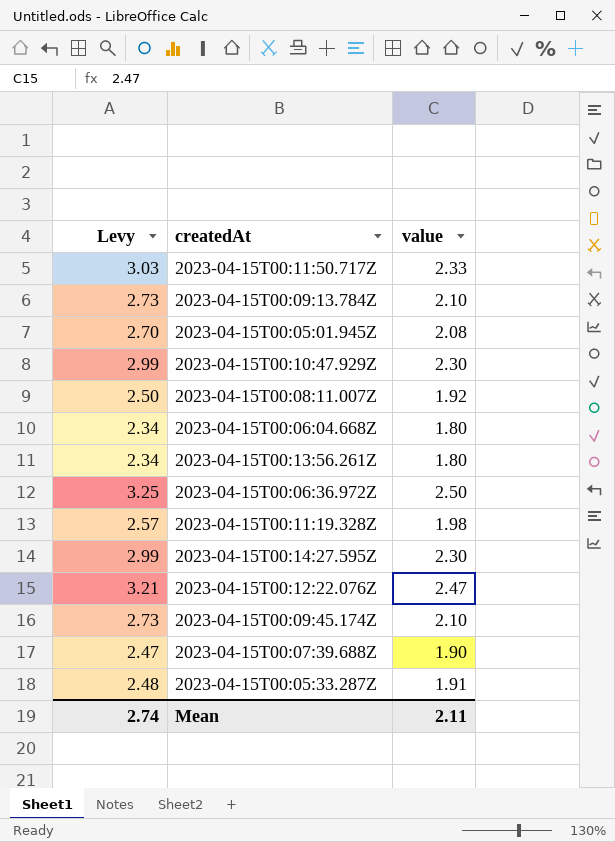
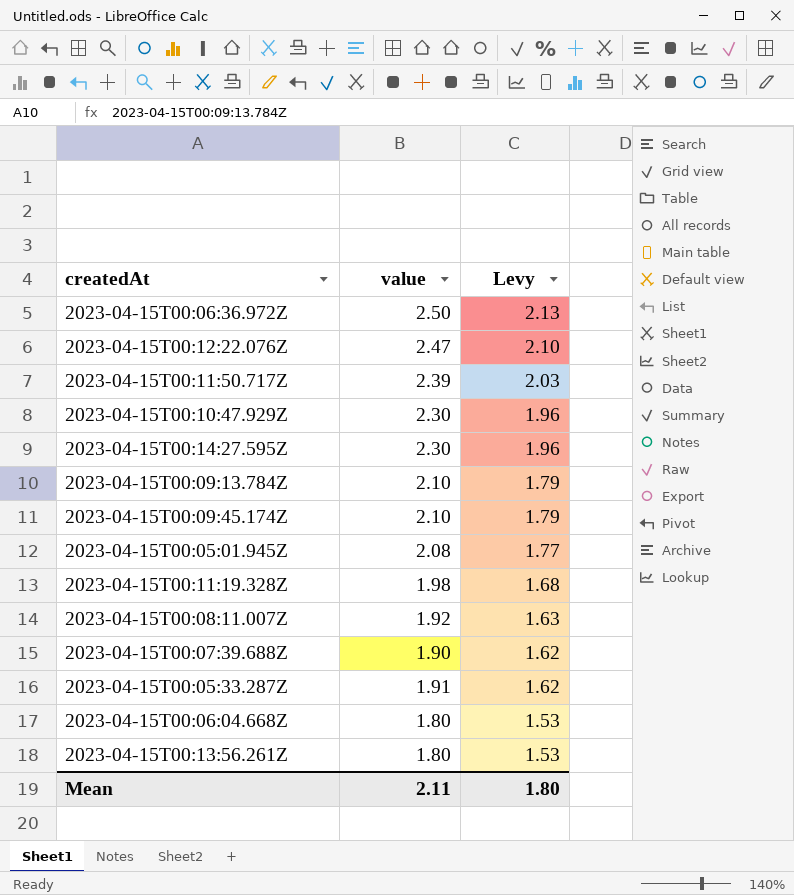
row order: none -> Levy descending
column Levy | formula: [value] * 1.3 -> [value] * 0.85
column Levy | position: 1 -> 3
2023-04-15T00:11:50.717Z | value: 2.33 -> 2.39
Mean | Levy: 2.74 -> 1.80

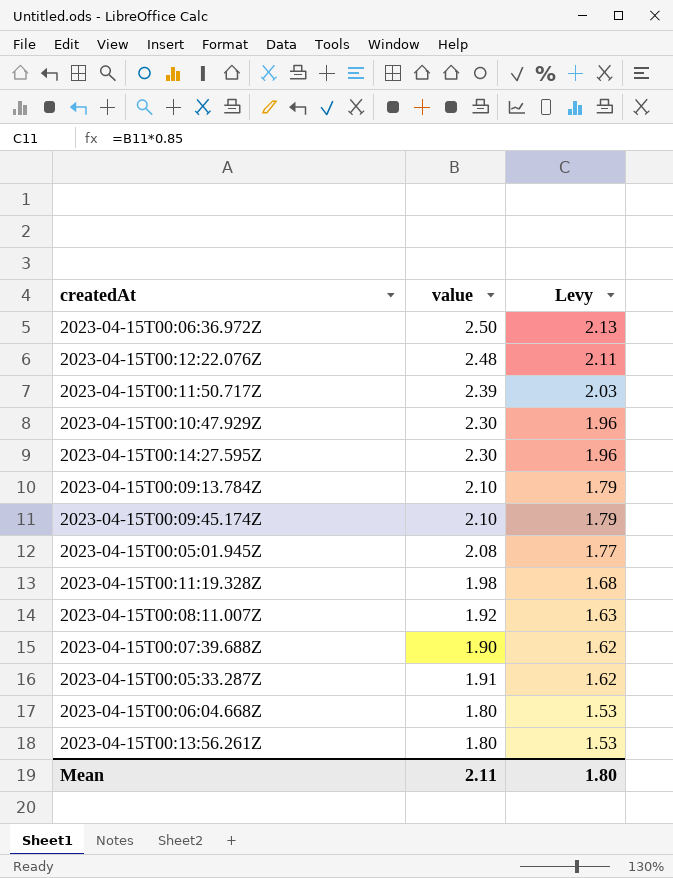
2023-04-15T00:12:22.076Z | value: 2.47 -> 2.48
2023-04-15T00:12:22.076Z | Levy: 2.10 -> 2.11

